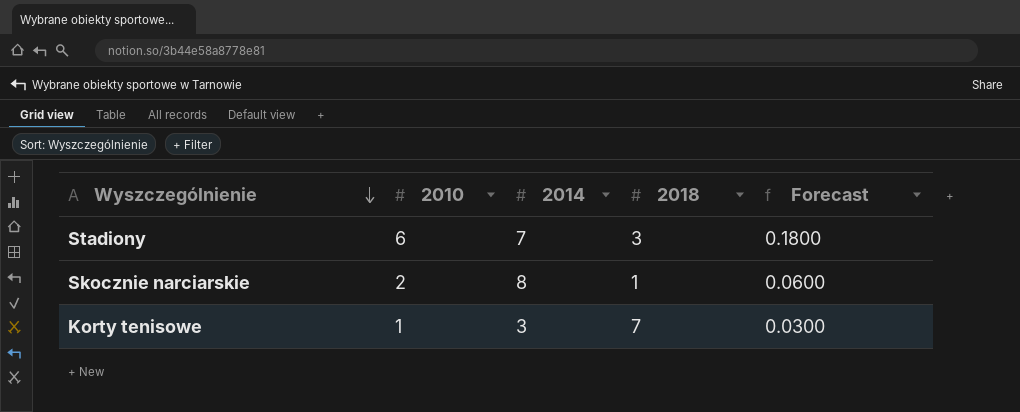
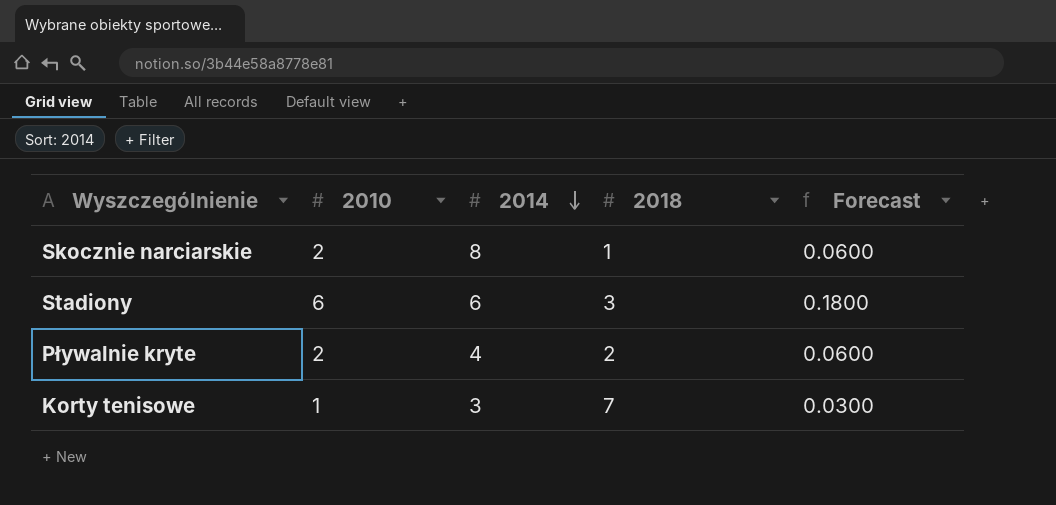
row order: Wyszczególnienie descending -> 2014 descending
Stadiony | 2014: 7 -> 6
row Pływalnie kryte: none -> 2 | 4 | 2 | 0.0600

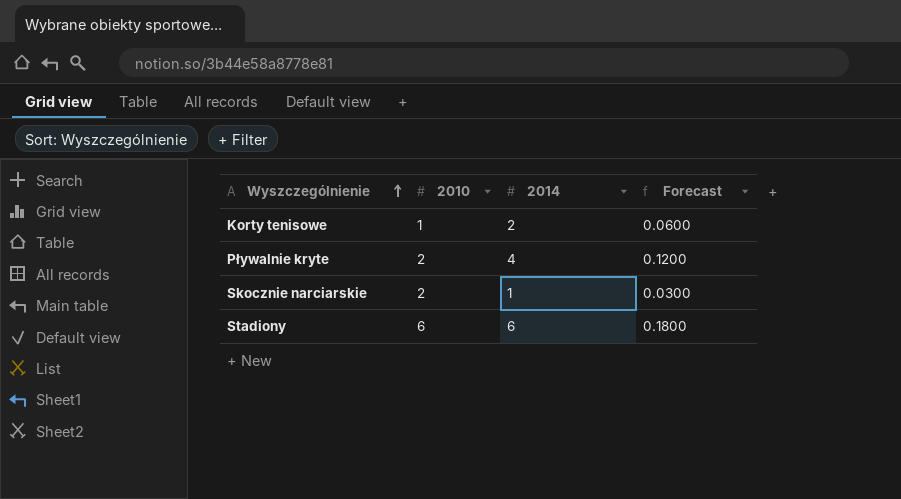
row order: 2014 descending -> Wyszczególnienie ascending
column 2018 | position: 4 -> none
column Forecast | formula: [2010] * 0.03 -> [2014] * 0.03
Korty tenisowe | 2014: 3 -> 2
Skocznie narciarskie | 2014: 8 -> 1

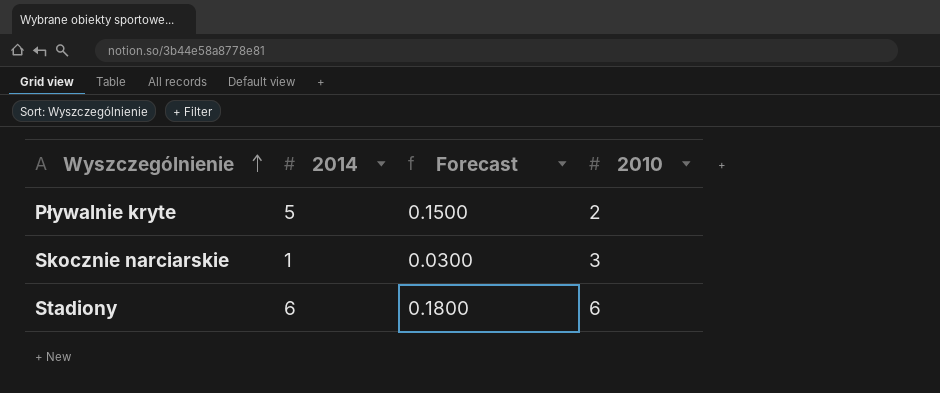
column 2010 | position: 2 -> 4
row Korty tenisowe: 1 | 2 | 0.0600 -> none
Pływalnie kryte | 2014: 4 -> 5
Pływalnie kryte | Forecast: 0.1200 -> 0.1500
Skocznie narciarskie | 2010: 2 -> 3

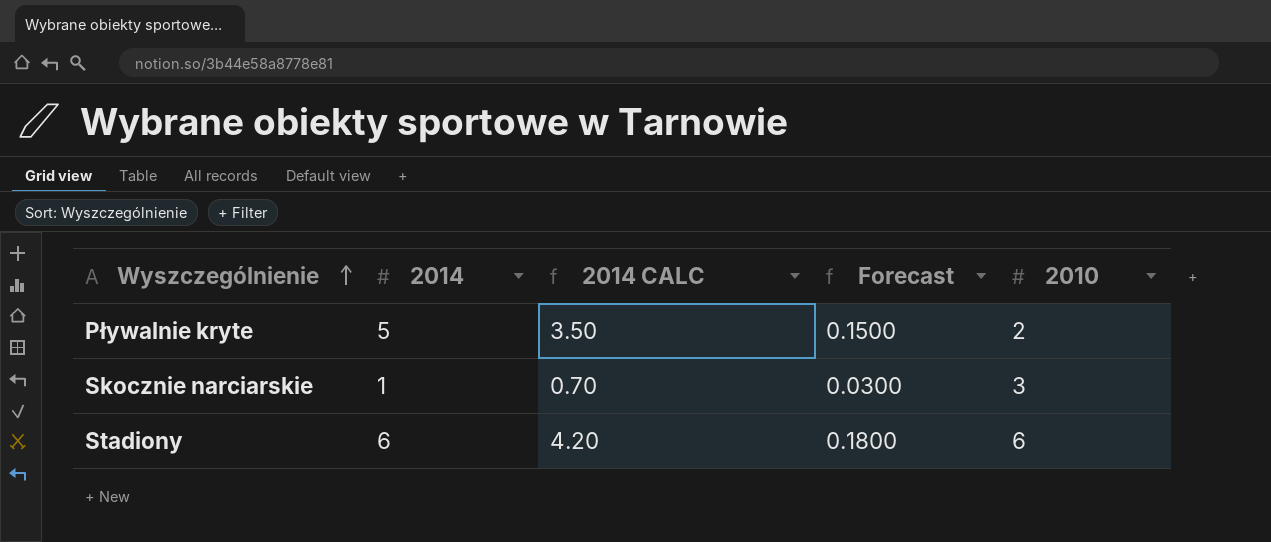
column 2014 CALC | formula: none -> [2014] * 0.7

